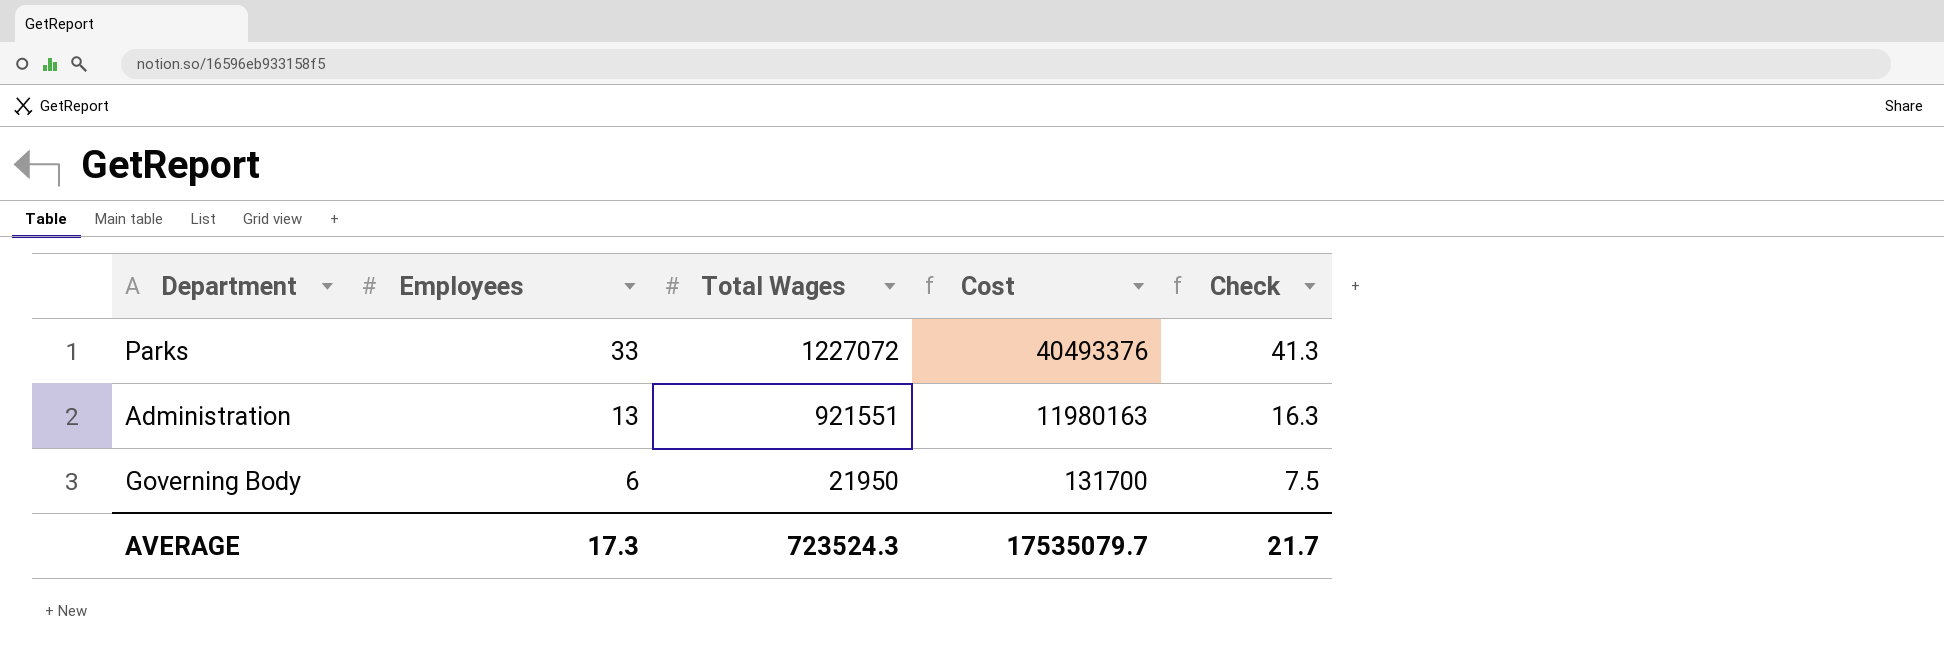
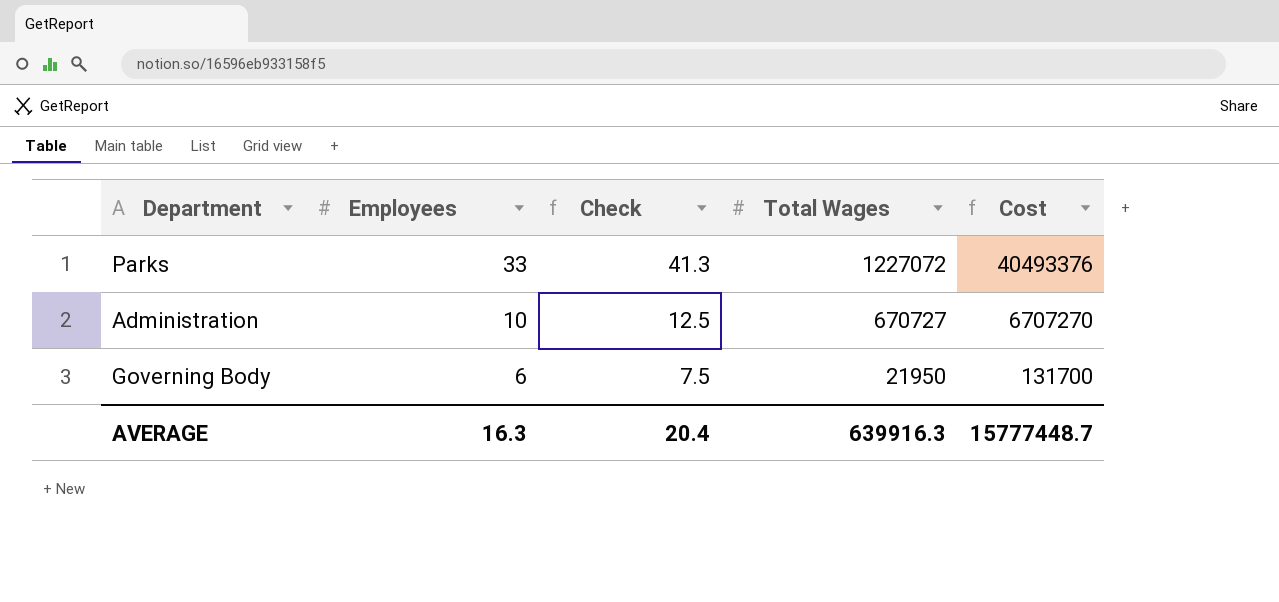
column Check | position: 5 -> 3
Administration | Employees: 13 -> 10
Administration | Check: 16.3 -> 12.5
Administration | Total Wages: 921551 -> 670727
Administration | Cost: 11980163 -> 6707270
AVERAGE | Employees: 17.3 -> 16.3
AVERAGE | Check: 21.7 -> 20.4
AVERAGE | Total Wages: 723524.3 -> 639916.3
AVERAGE | Cost: 17535079.7 -> 15777448.7

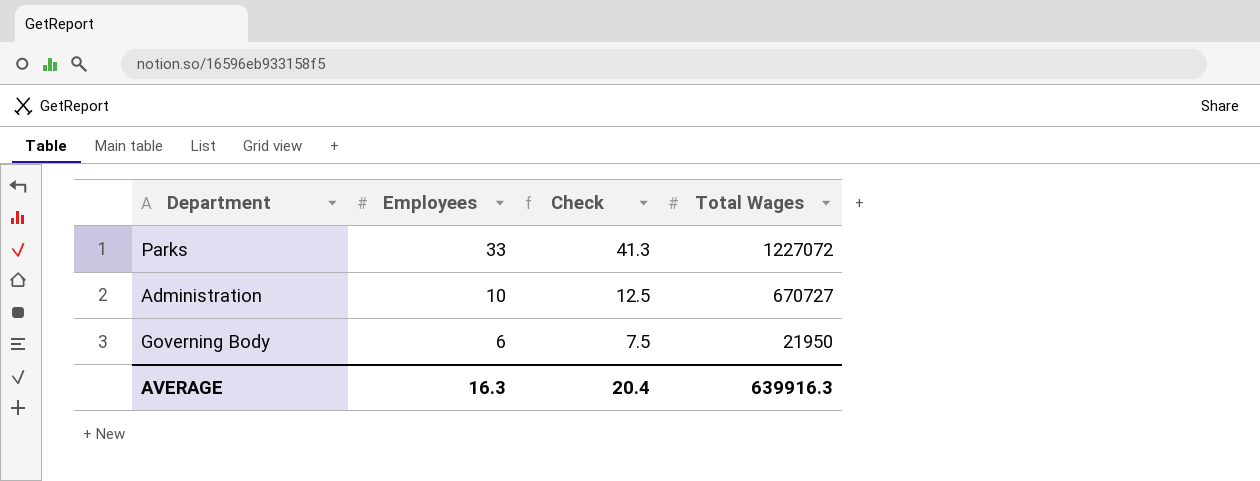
column Cost | formula: [Employees] * [Total Wages] -> none

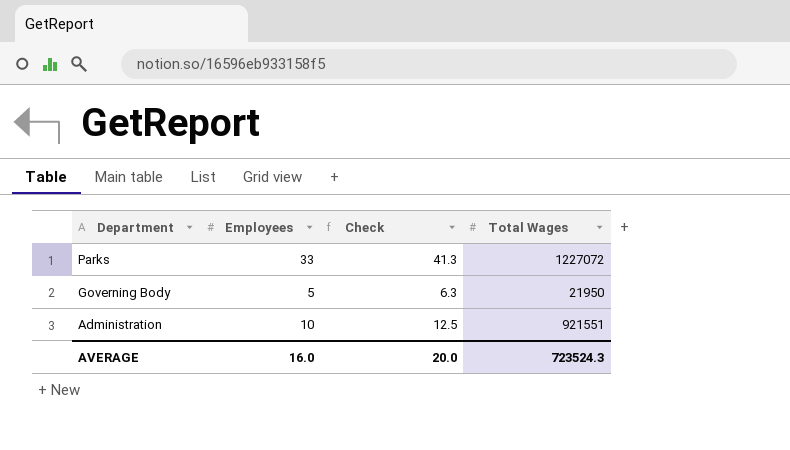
row order: Employees descending -> Department descending
Governing Body | Employees: 6 -> 5
Governing Body | Check: 7.5 -> 6.3
Administration | Total Wages: 670727 -> 921551
AVERAGE | Employees: 16.3 -> 16.0
AVERAGE | Check: 20.4 -> 20.0
AVERAGE | Total Wages: 639916.3 -> 723524.3

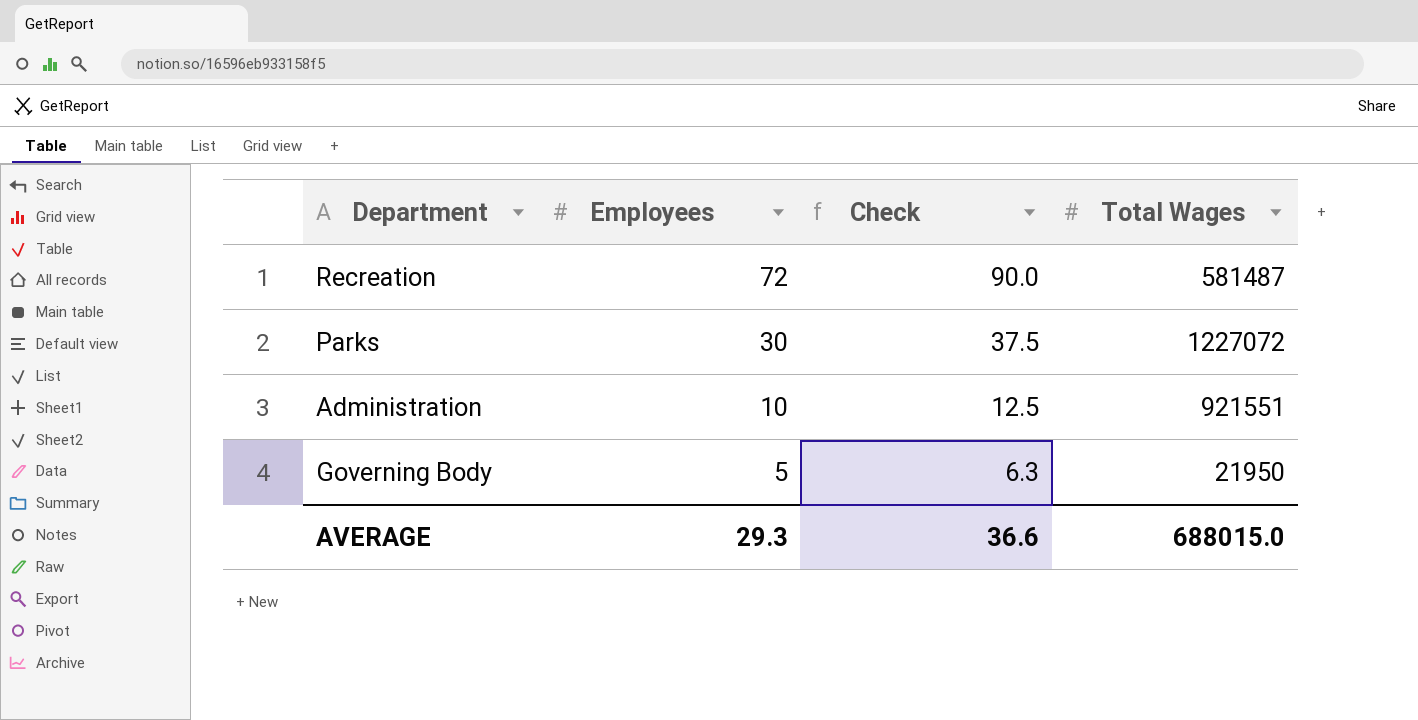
row order: Department descending -> Employees descending
row Recreation: none -> 72 | 90.0 | 581487
Parks | Employees: 33 -> 30
Parks | Check: 41.3 -> 37.5
AVERAGE | Employees: 16.0 -> 29.3
AVERAGE | Check: 20.0 -> 36.6
AVERAGE | Total Wages: 723524.3 -> 688015.0

